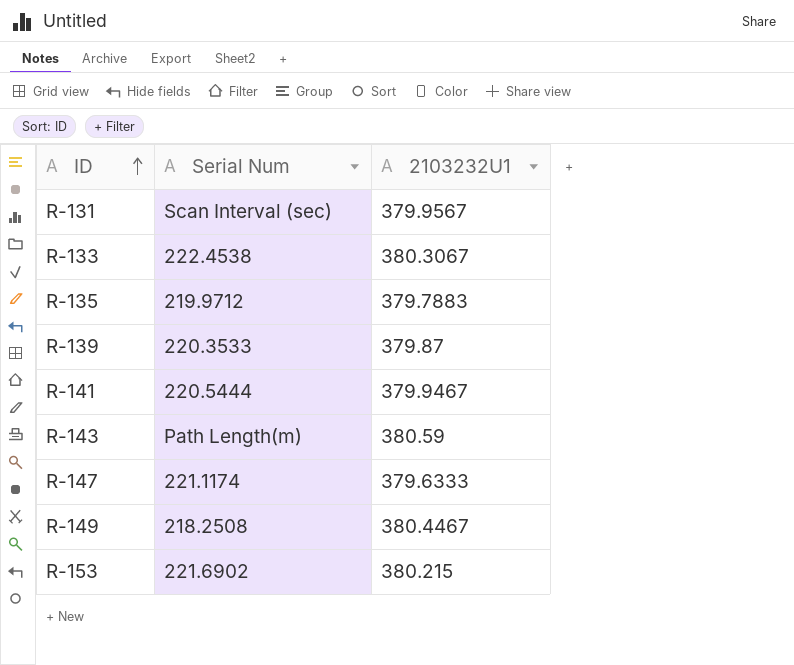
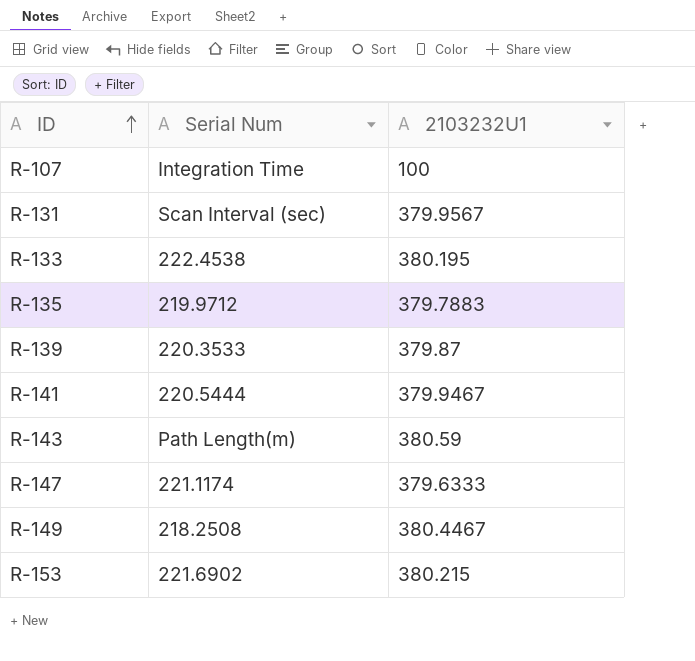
row R-107: none -> Integration Time | 100
R-133 | 2103232U1: 380.3067 -> 380.195

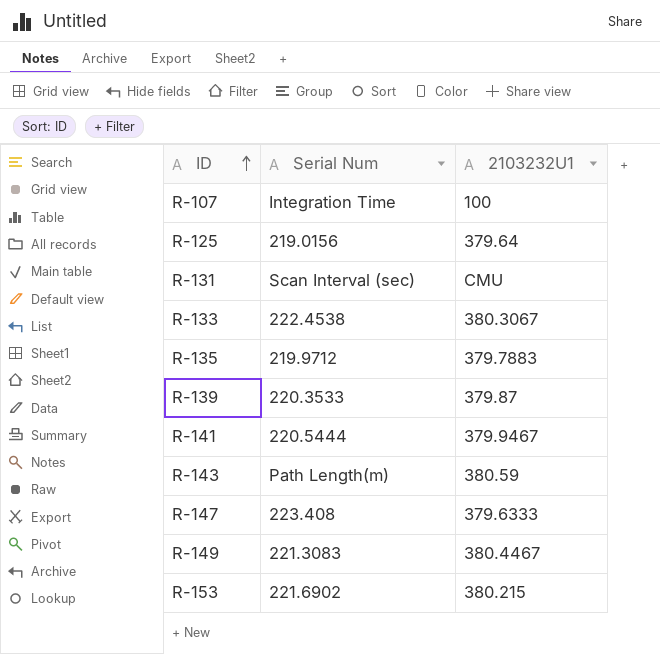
row R-125: none -> 219.0156 | 379.64
R-131 | 2103232U1: 379.9567 -> CMU
R-133 | 2103232U1: 380.195 -> 380.3067
R-147 | Serial Num: 221.1174 -> 223.408
R-149 | Serial Num: 218.2508 -> 221.3083

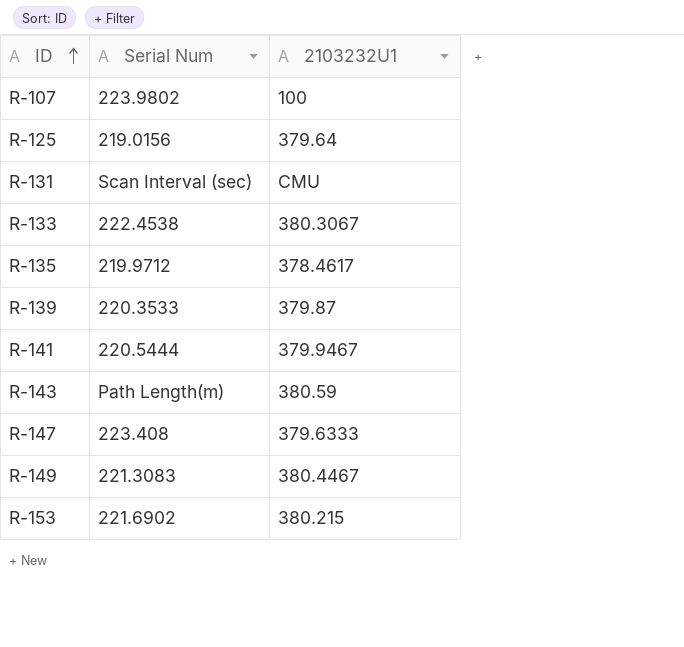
R-107 | Serial Num: Integration Time -> 223.9802
R-135 | 2103232U1: 379.7883 -> 378.4617

